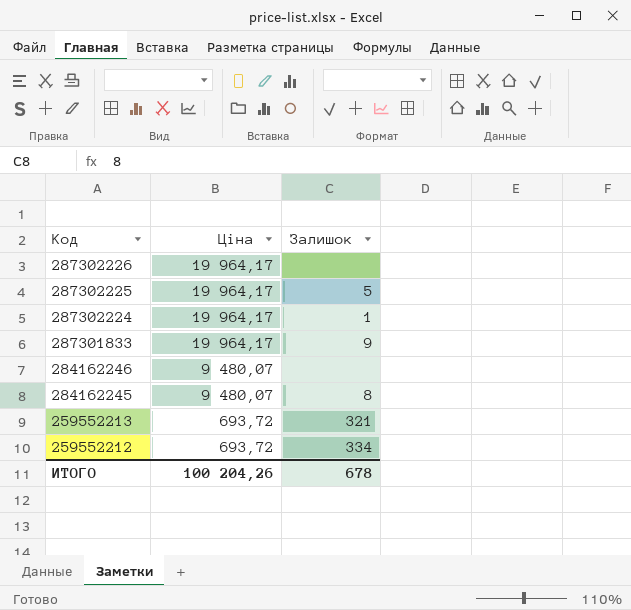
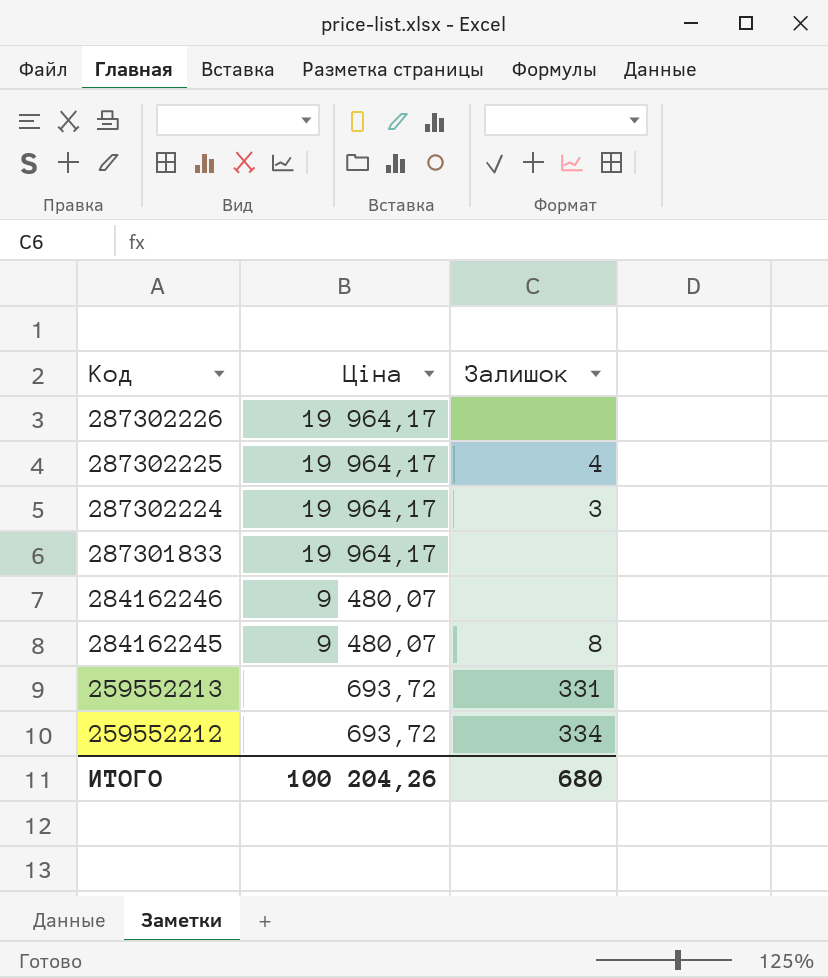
287302225 | Залишок: 5 -> 4
287302224 | Залишок: 1 -> 3
287301833 | Залишок: 9 -> none
259552213 | Залишок: 321 -> 331
ИТОГО | Залишок: 678 -> 680

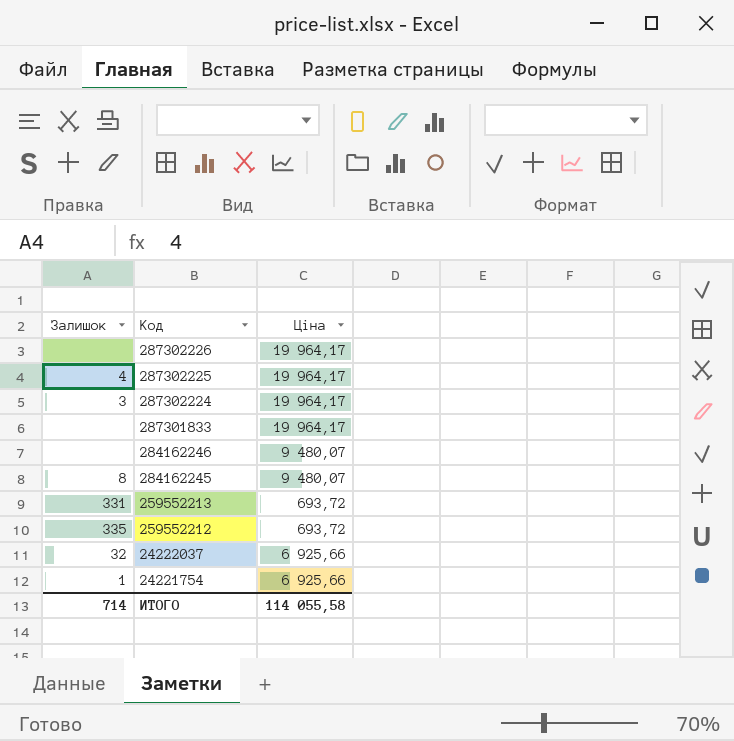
column Залишок | position: 3 -> 1
259552212 | Залишок: 334 -> 335
row 24222037: none -> 32 | 6 925,66
row 24221754: none -> 1 | 6 925,66
ИТОГО | Залишок: 680 -> 714
ИТОГО | Ціна: 100 204,26 -> 114 055,58

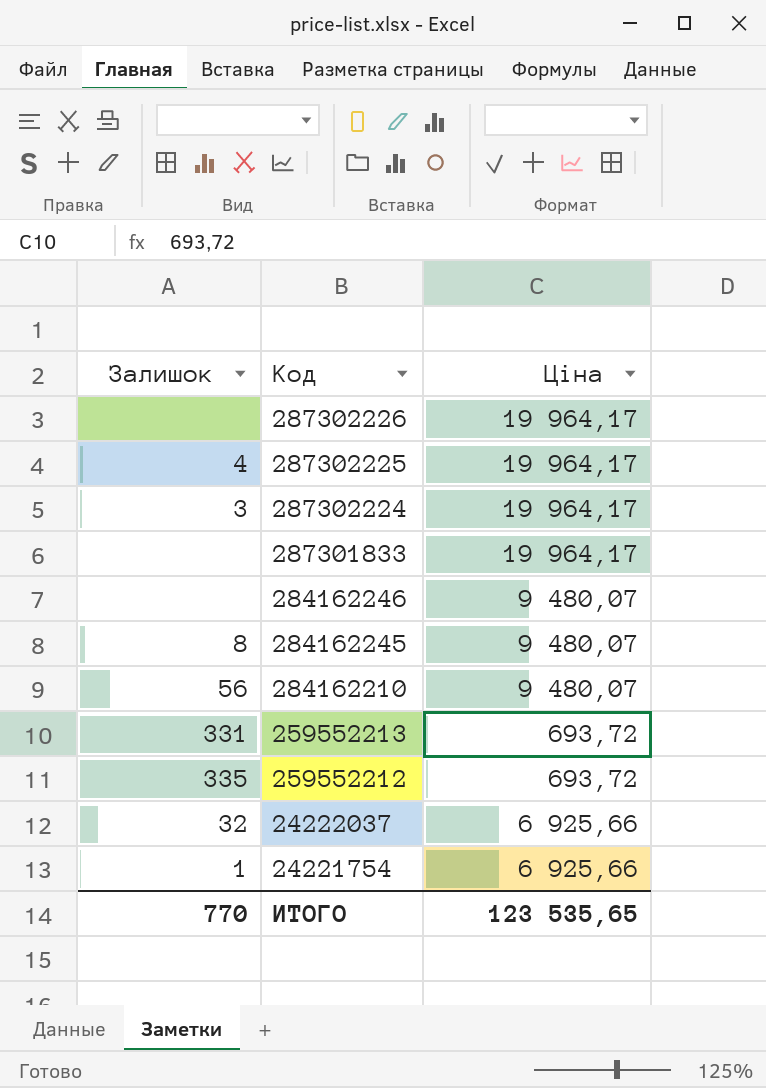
row 284162210: none -> 56 | 9 480,07
ИТОГО | Залишок: 714 -> 770
ИТОГО | Ціна: 114 055,58 -> 123 535,65

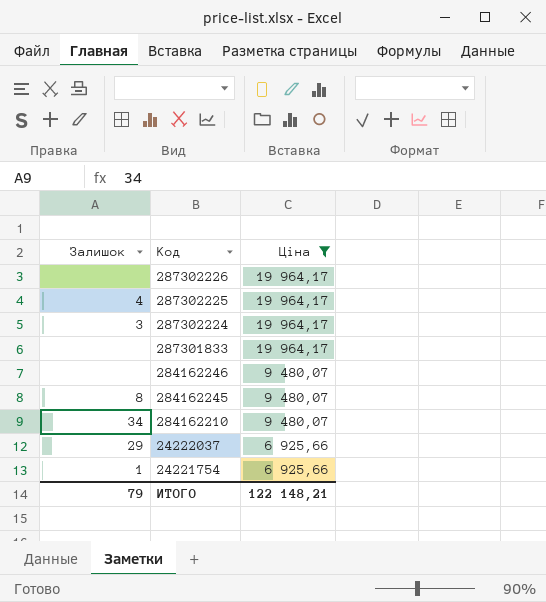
filter: none -> Ціна != 693,72
284162210 | Залишок: 56 -> 34
24222037 | Залишок: 32 -> 29
ИТОГО | Залишок: 770 -> 79
ИТОГО | Ціна: 123 535,65 -> 122 148,21

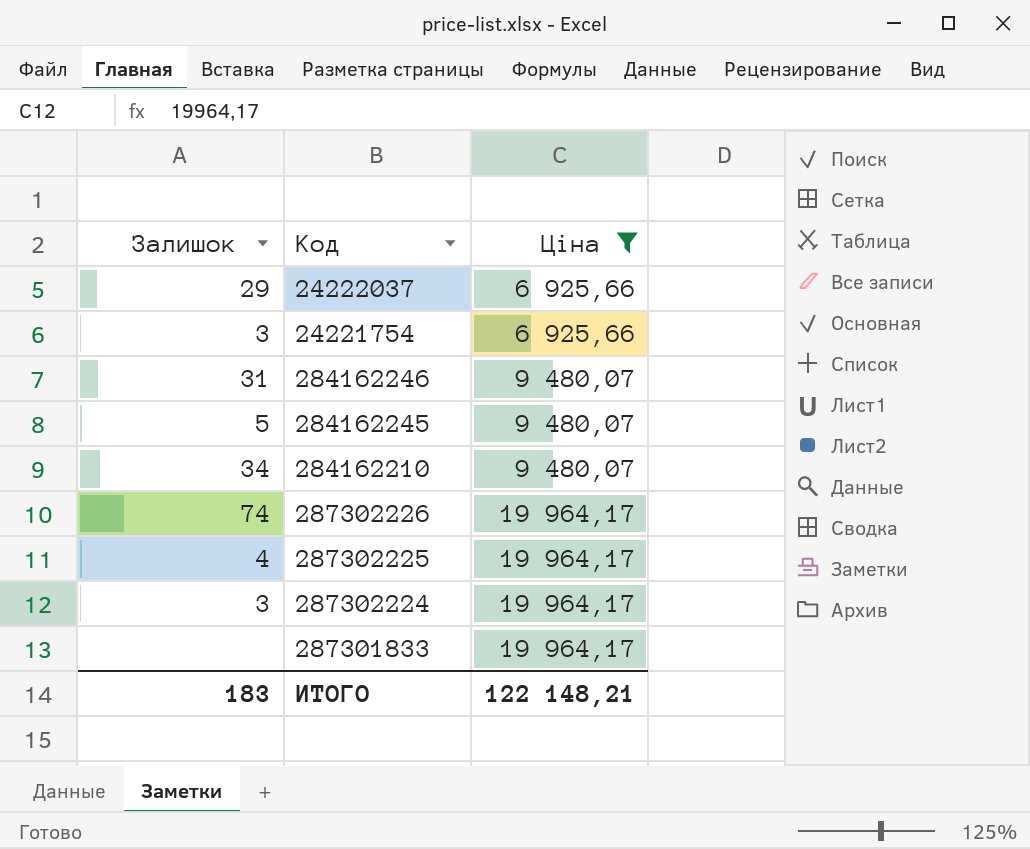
row order: Код descending -> Ціна ascending
24221754 | Залишок: 1 -> 3
284162246 | Залишок: none -> 31
284162245 | Залишок: 8 -> 5
287302226 | Залишок: none -> 74
ИТОГО | Залишок: 79 -> 183

